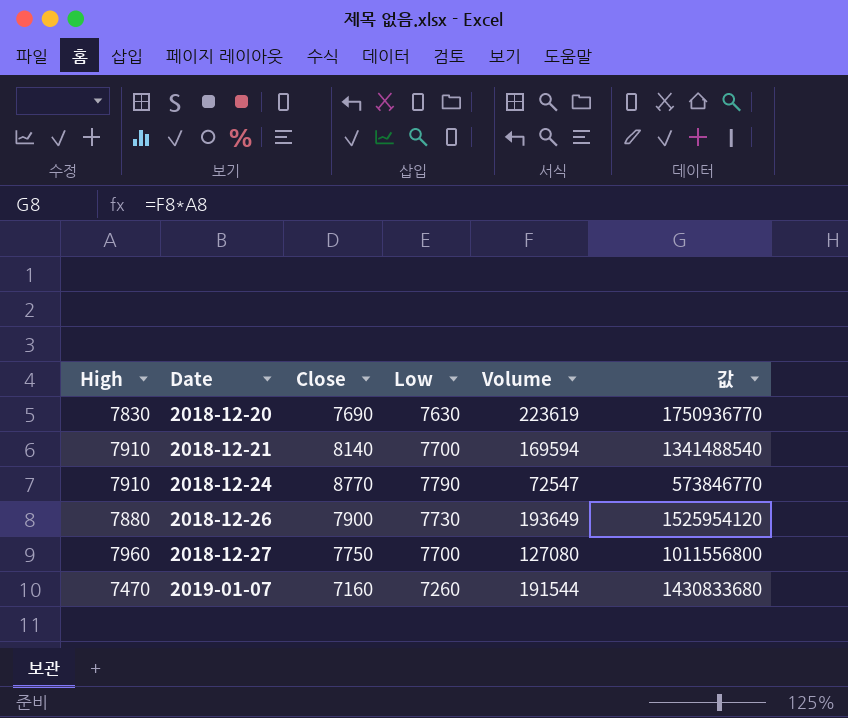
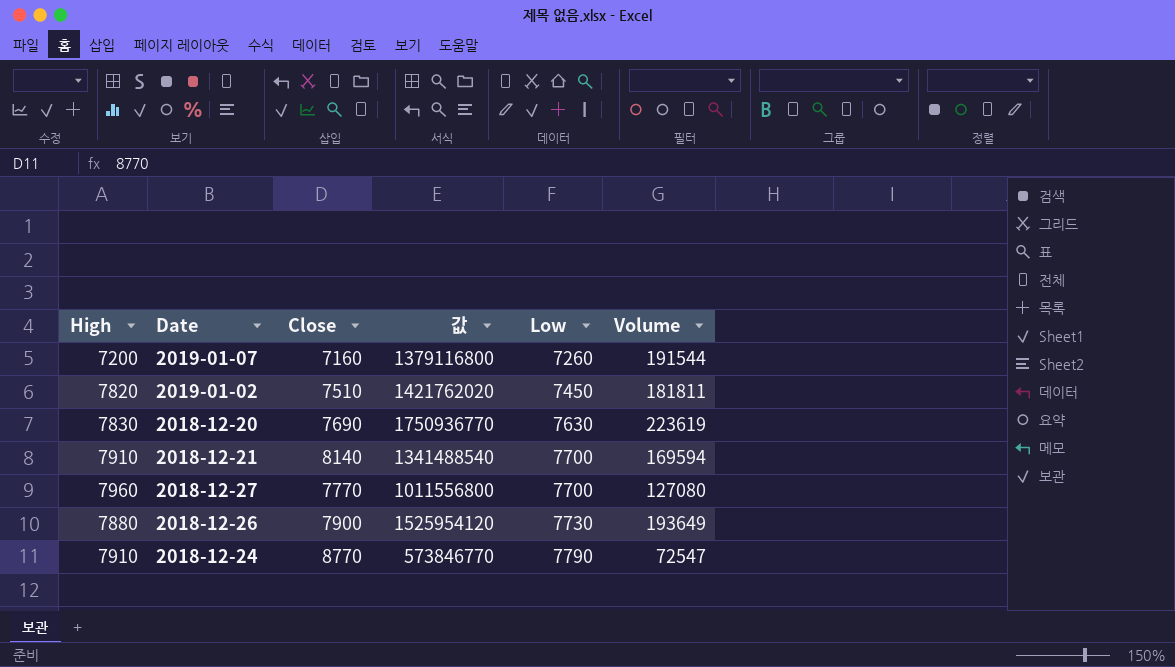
row order: Date ascending -> Low ascending
column 값 | position: 6 -> 4
2019-01-07 | High: 7470 -> 7200
2019-01-07 | 값: 1430833680 -> 1379116800
row 2019-01-02: none -> 7820 | 7510 | 1421762020 | 7450 | 181811
2018-12-27 | Close: 7750 -> 7770

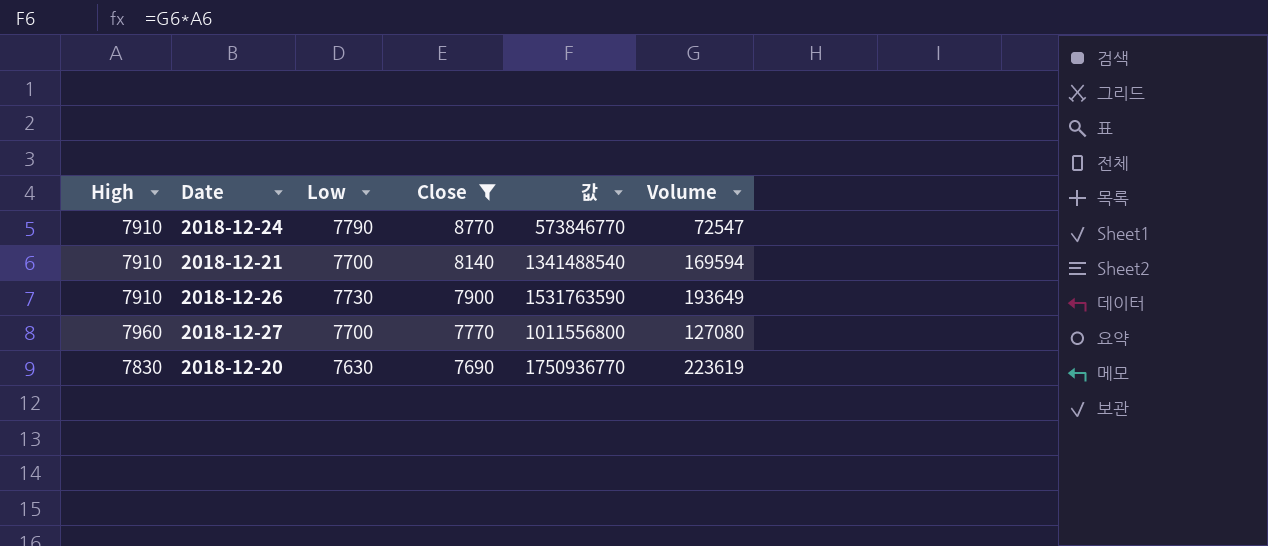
filter: none -> Close >= 7690
row order: Low ascending -> Close descending
column Low | position: 5 -> 3
2018-12-26 | High: 7880 -> 7910
2018-12-26 | 값: 1525954120 -> 1531763590

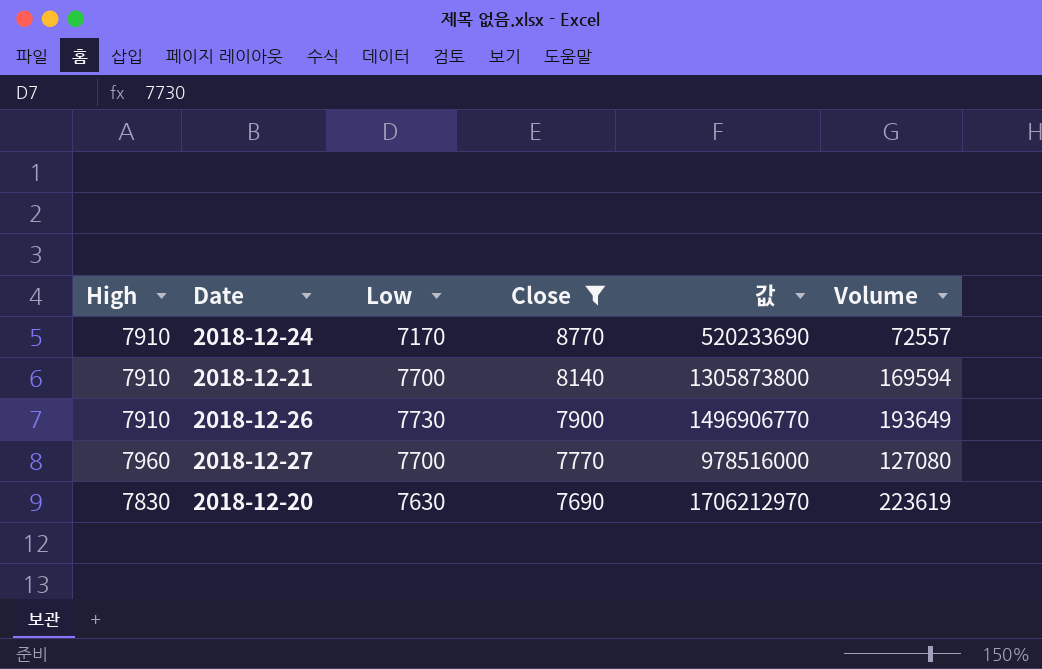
column 값 | formula: [High] * [Volume] -> [Low] * [Volume]
2018-12-24 | Low: 7790 -> 7170
2018-12-24 | Volume: 72547 -> 72557

